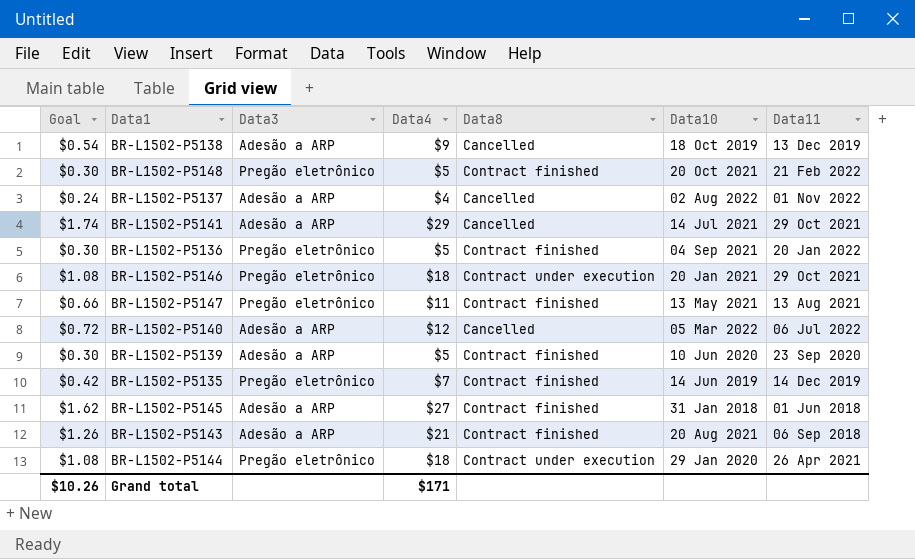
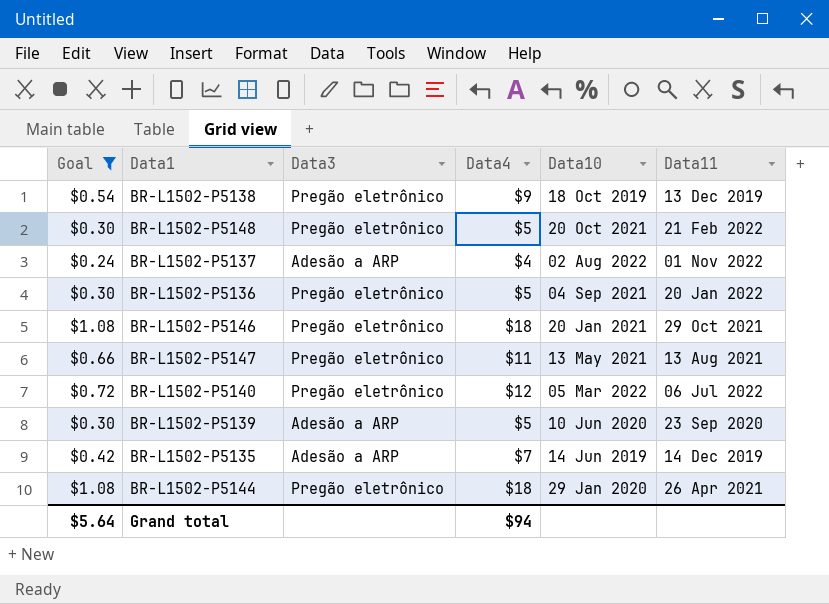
filter: none -> Goal <= $1.08
column Data8 | position: 5 -> none
BR-L1502-P5138 | Data3: Adesão a ARP -> Pregão eletrônico
BR-L1502-P5140 | Data3: Adesão a ARP -> Pregão eletrônico
BR-L1502-P5135 | Data3: Pregão eletrônico -> Adesão a ARP
Grand total | Goal: $10.26 -> $5.64
Grand total | Data4: $171 -> $94

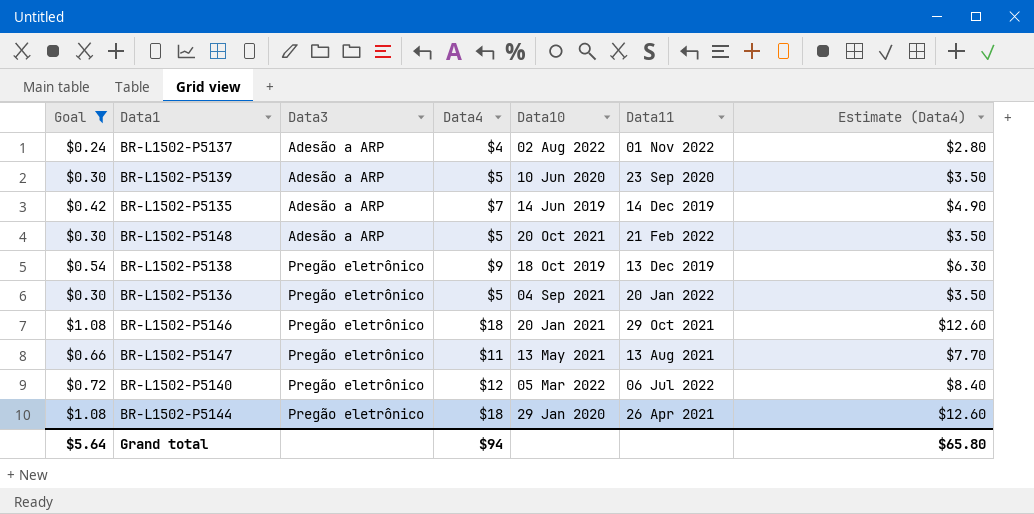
row order: none -> Data3 ascending
column Estimate (Data4) | formula: none -> [Data4] * 0.7
BR-L1502-P5148 | Data3: Pregão eletrônico -> Adesão a ARP

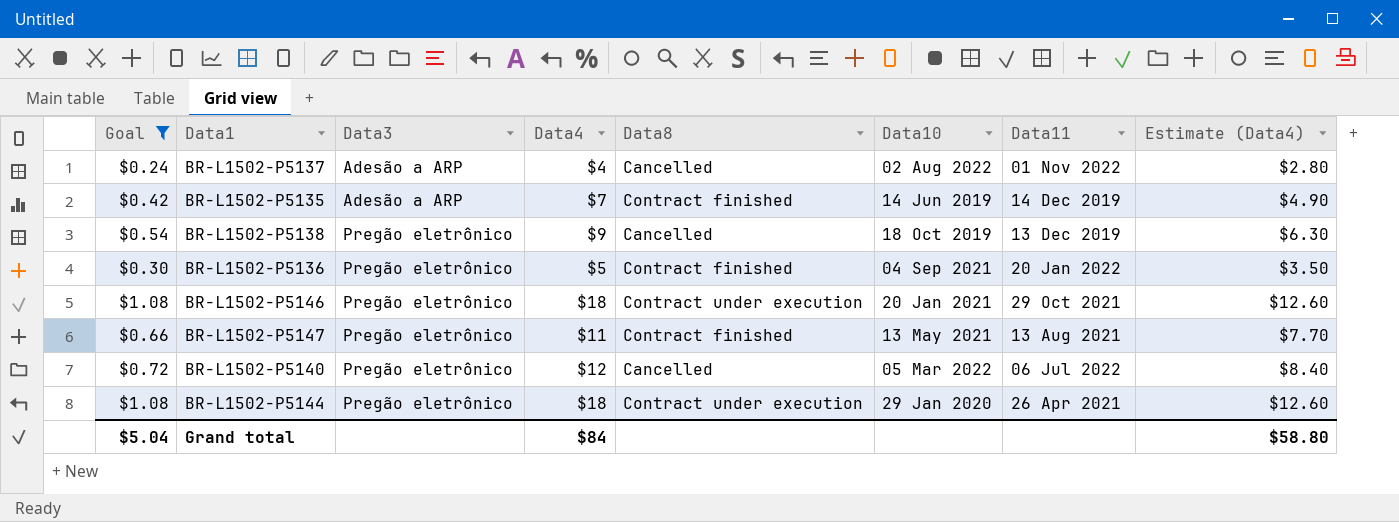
column Data8 | position: none -> 5
row BR-L1502-P5139: $0.30 | Adesão a ARP | $5 | 10 Jun 2020 | 23 Sep 2020 | $3.50 -> none
row BR-L1502-P5148: $0.30 | Adesão a ARP | $5 | 20 Oct 2021 | 21 Feb 2022 | $3.50 -> none
Grand total | Goal: $5.64 -> $5.04
Grand total | Data4: $94 -> $84
Grand total | Estimate (Data4): $65.80 -> $58.80

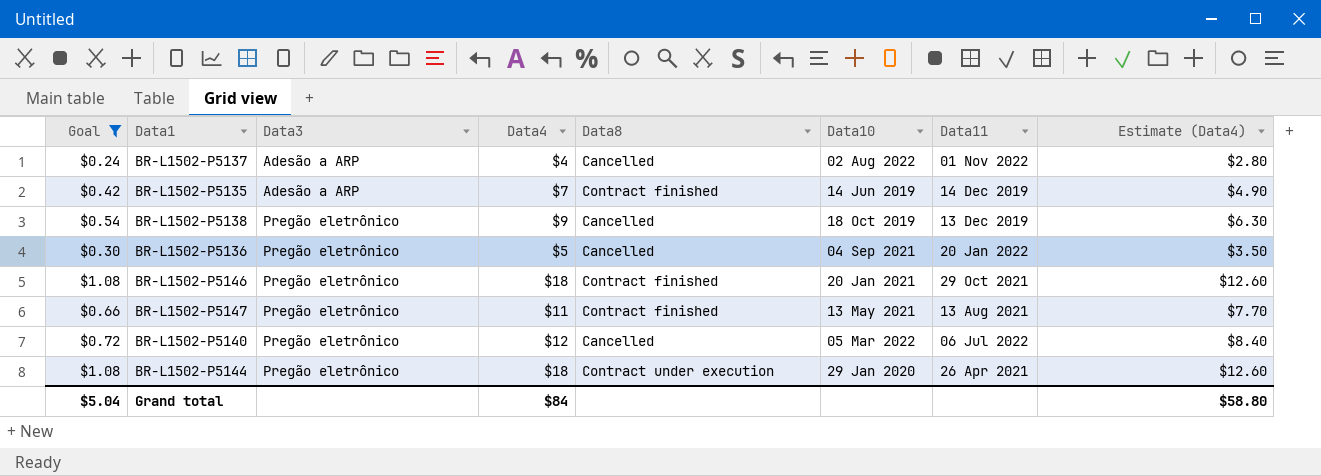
BR-L1502-P5136 | Data8: Contract finished -> Cancelled
BR-L1502-P5146 | Data8: Contract under execution -> Contract finished

